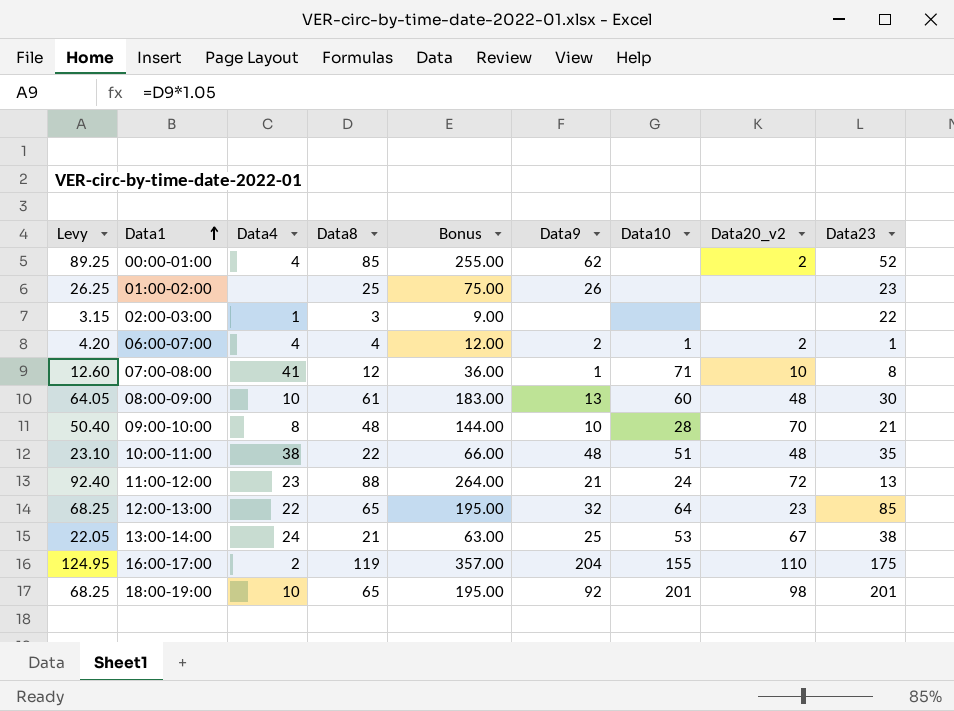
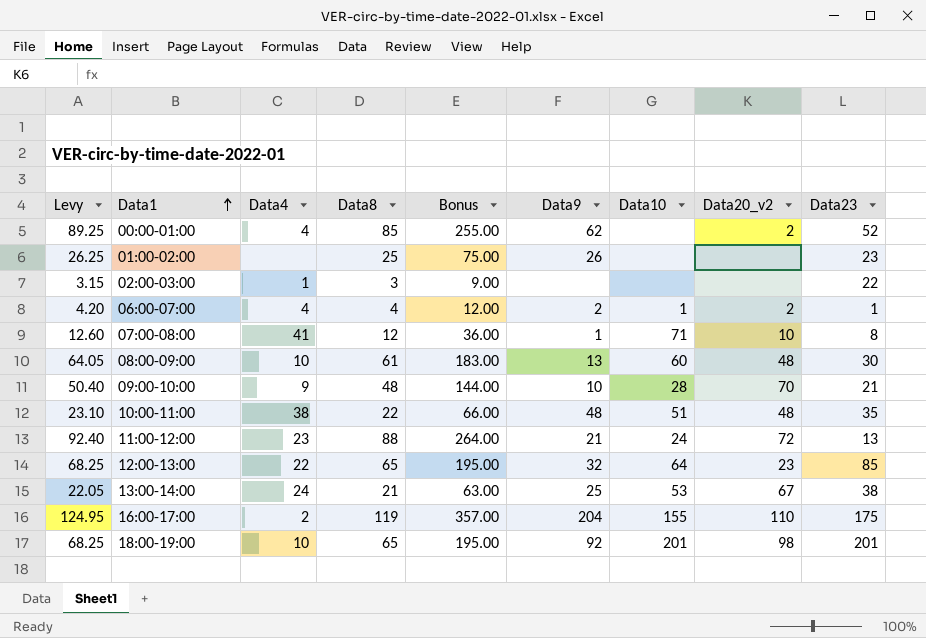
09:00-10:00 | Data4: 8 -> 9

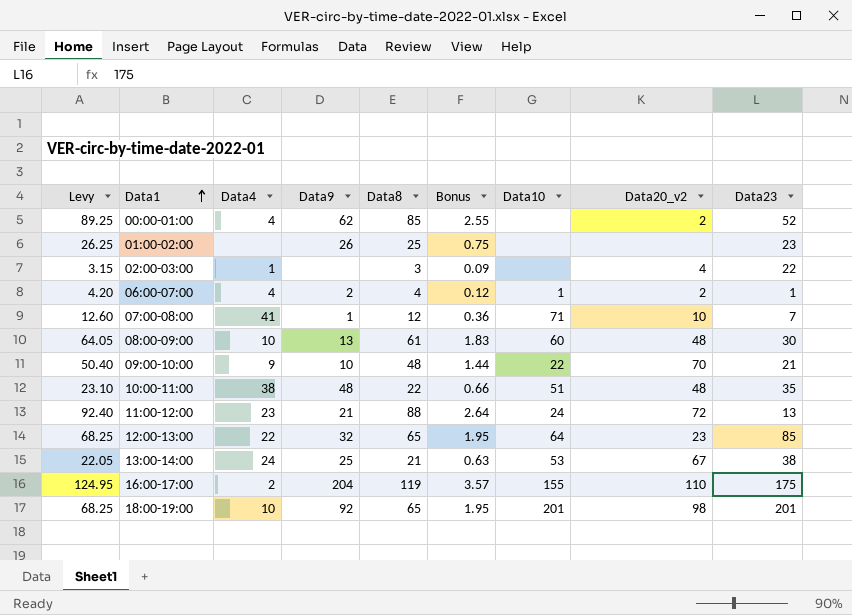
column Data9 | position: 6 -> 4
column Bonus | formula: [Data8] * 3 -> [Data8] * 0.03
02:00-03:00 | Data20_v2: none -> 4
07:00-08:00 | Data23: 8 -> 7
09:00-10:00 | Data10: 28 -> 22

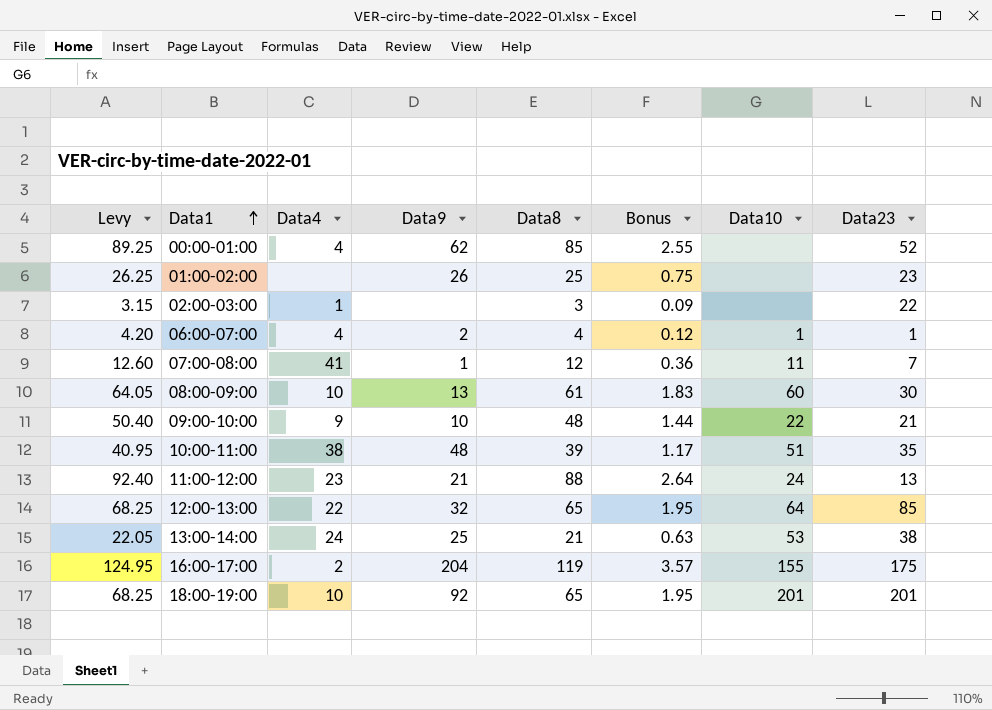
column Data20_v2 | position: 8 -> none
07:00-08:00 | Data10: 71 -> 11
10:00-11:00 | Levy: 23.10 -> 40.95
10:00-11:00 | Data8: 22 -> 39
10:00-11:00 | Bonus: 0.66 -> 1.17

